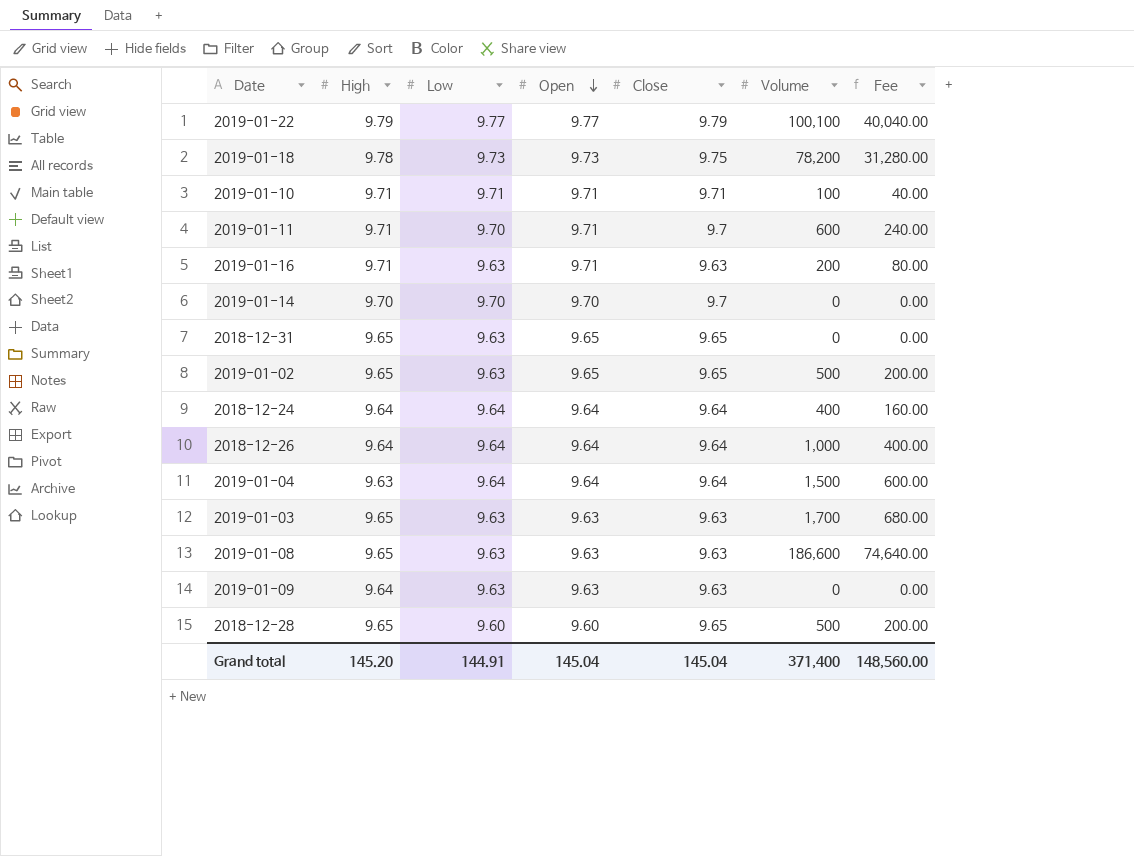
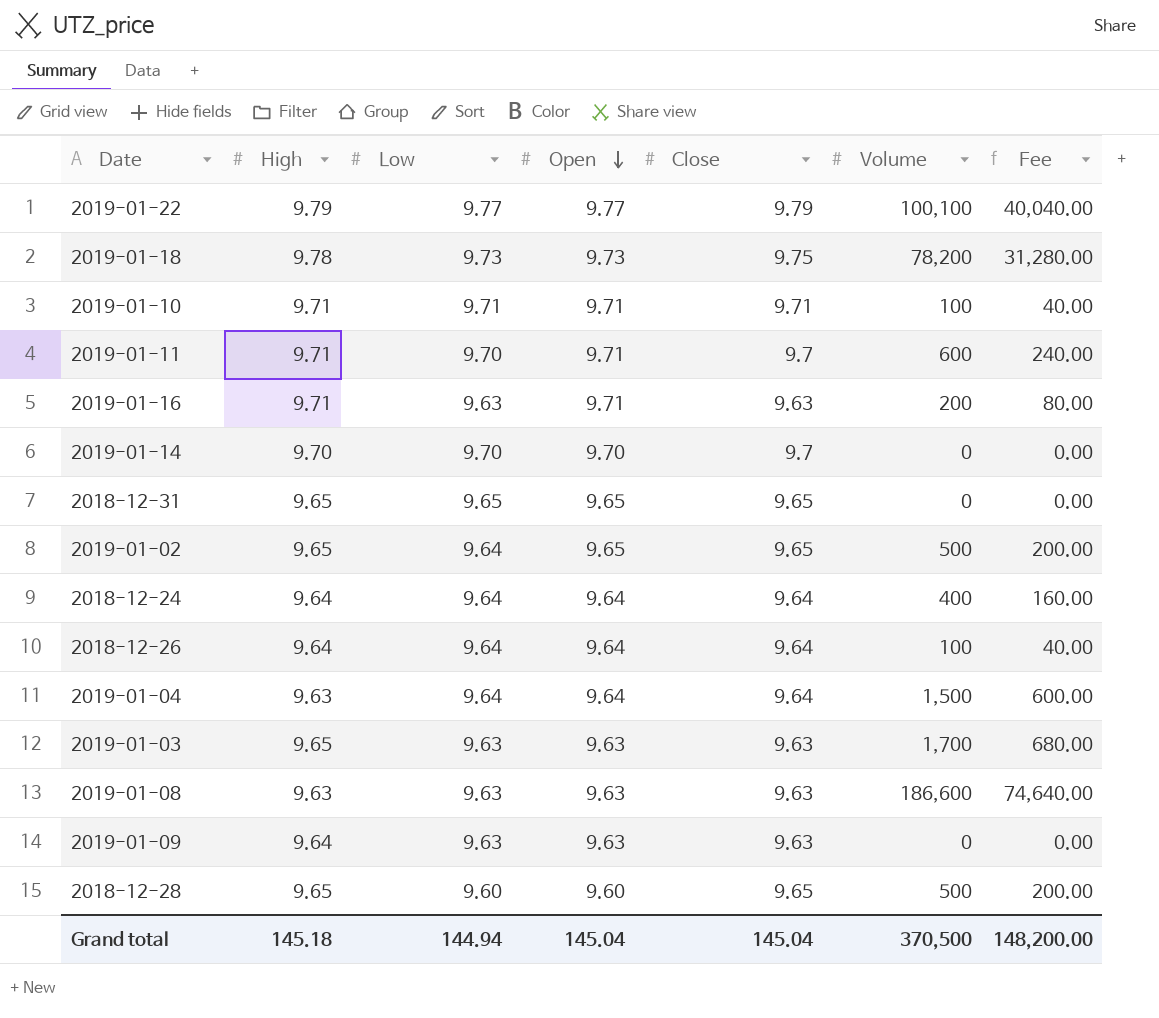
2018-12-31 | Low: 9.63 -> 9.65
2019-01-02 | Low: 9.63 -> 9.64
2018-12-26 | Volume: 1,000 -> 100
2018-12-26 | Fee: 400.00 -> 40.00
2019-01-08 | High: 9.65 -> 9.63
Grand total | High: 145.20 -> 145.18
Grand total | Low: 144.91 -> 144.94
Grand total | Volume: 371,400 -> 370,500
Grand total | Fee: 148,560.00 -> 148,200.00

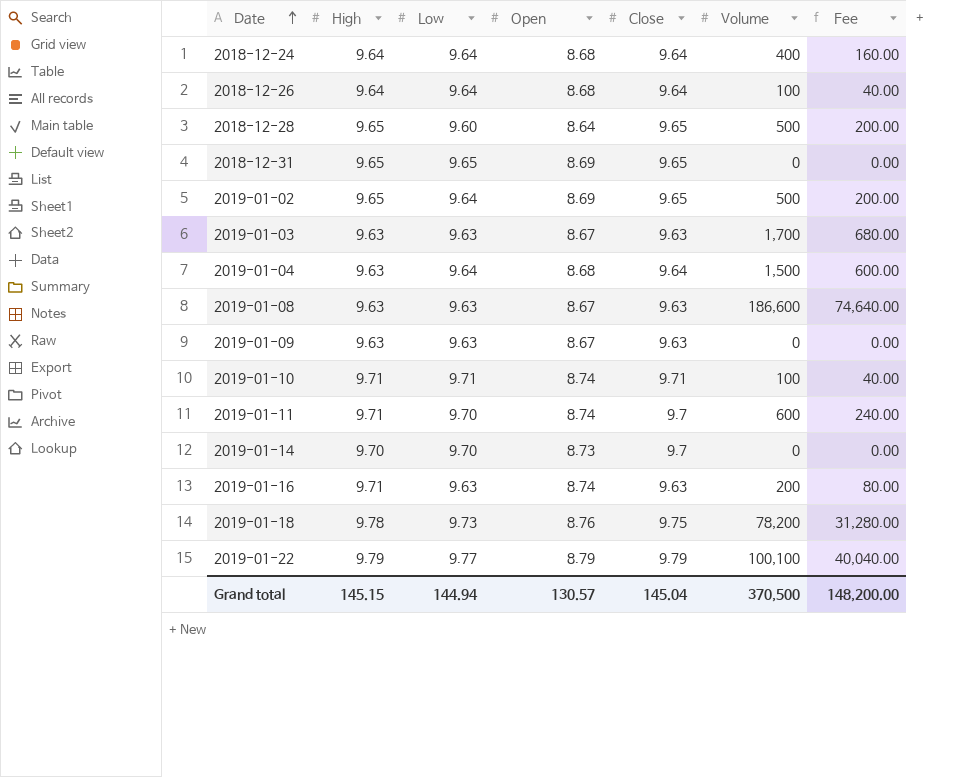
row order: Open descending -> Date ascending
2018-12-24 | Open: 9.64 -> 8.68
2018-12-26 | Open: 9.64 -> 8.68
2018-12-28 | Open: 9.60 -> 8.64
2018-12-31 | Open: 9.65 -> 8.69
2019-01-02 | Open: 9.65 -> 8.69
2019-01-03 | High: 9.65 -> 9.63
2019-01-03 | Open: 9.63 -> 8.67
2019-01-04 | Open: 9.64 -> 8.68
2019-01-08 | Open: 9.63 -> 8.67
2019-01-09 | High: 9.64 -> 9.63
2019-01-09 | Open: 9.63 -> 8.67
2019-01-10 | Open: 9.71 -> 8.74
2019-01-11 | Open: 9.71 -> 8.74
2019-01-14 | Open: 9.70 -> 8.73
2019-01-16 | Open: 9.71 -> 8.74
2019-01-18 | Open: 9.73 -> 8.76
2019-01-22 | Open: 9.77 -> 8.79
Grand total | High: 145.18 -> 145.15
Grand total | Open: 145.04 -> 130.57

